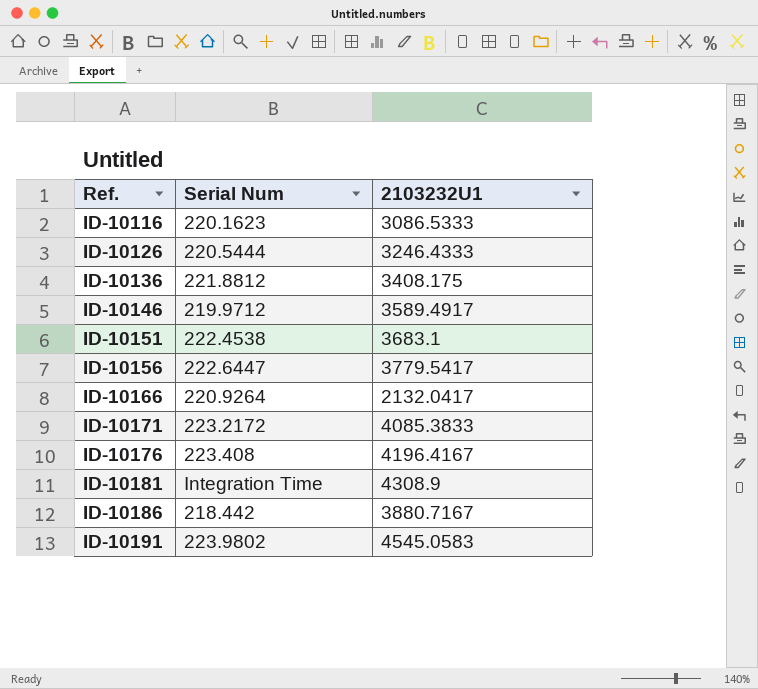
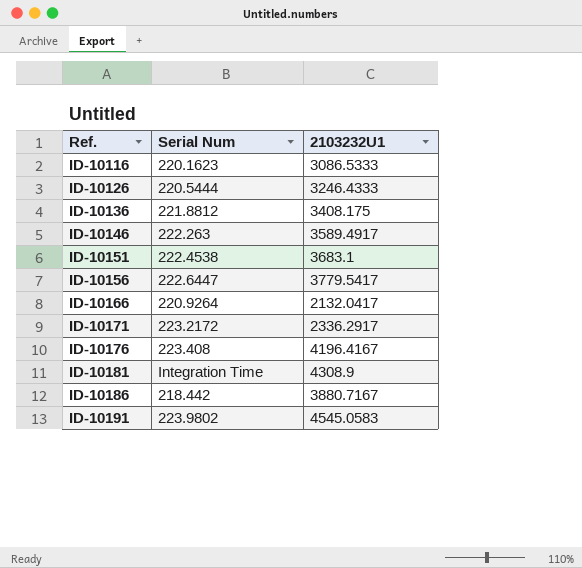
ID-10146 | Serial Num: 219.9712 -> 222.263
ID-10171 | 2103232U1: 4085.3833 -> 2336.2917

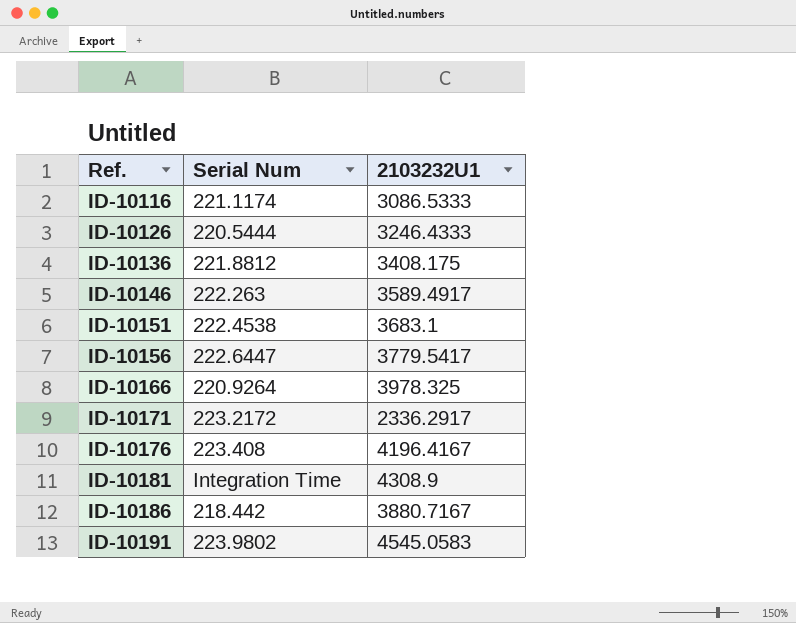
ID-10116 | Serial Num: 220.1623 -> 221.1174
ID-10166 | 2103232U1: 2132.0417 -> 3978.325

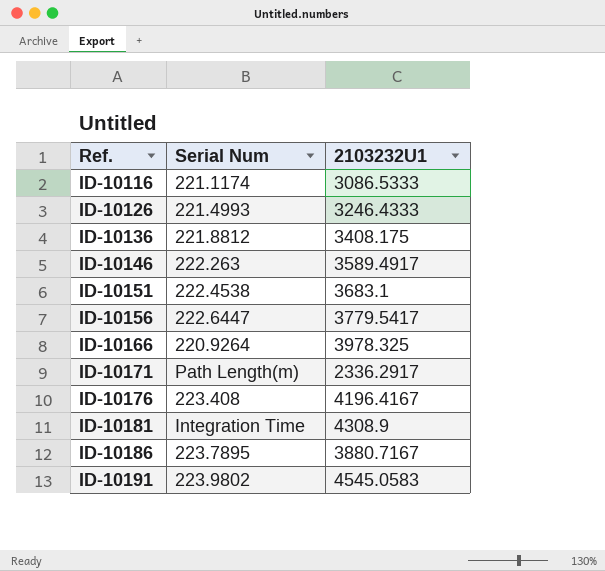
ID-10126 | Serial Num: 220.5444 -> 221.4993
ID-10171 | Serial Num: 223.2172 -> Path Length(m)
ID-10186 | Serial Num: 218.442 -> 223.7895

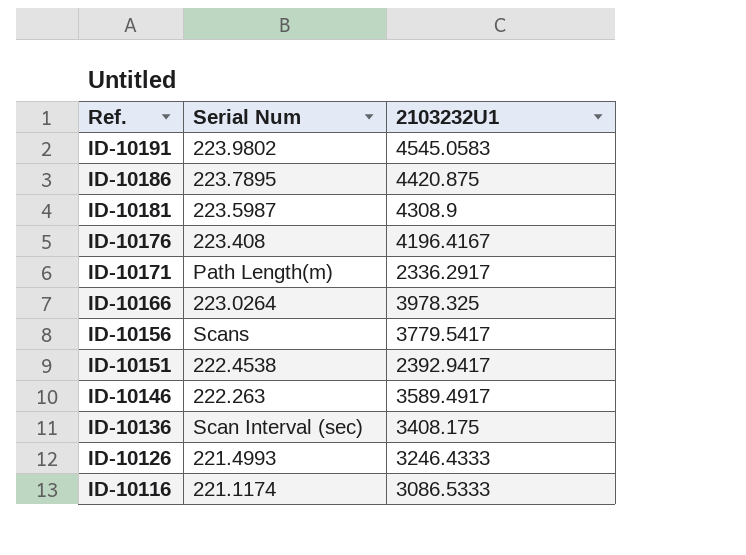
row order: Ref. ascending -> Ref. descending
ID-10186 | 2103232U1: 3880.7167 -> 4420.875
ID-10181 | Serial Num: Integration Time -> 223.5987
ID-10166 | Serial Num: 220.9264 -> 223.0264
ID-10156 | Serial Num: 222.6447 -> Scans
ID-10151 | 2103232U1: 3683.1 -> 2392.9417
ID-10136 | Serial Num: 221.8812 -> Scan Interval (sec)

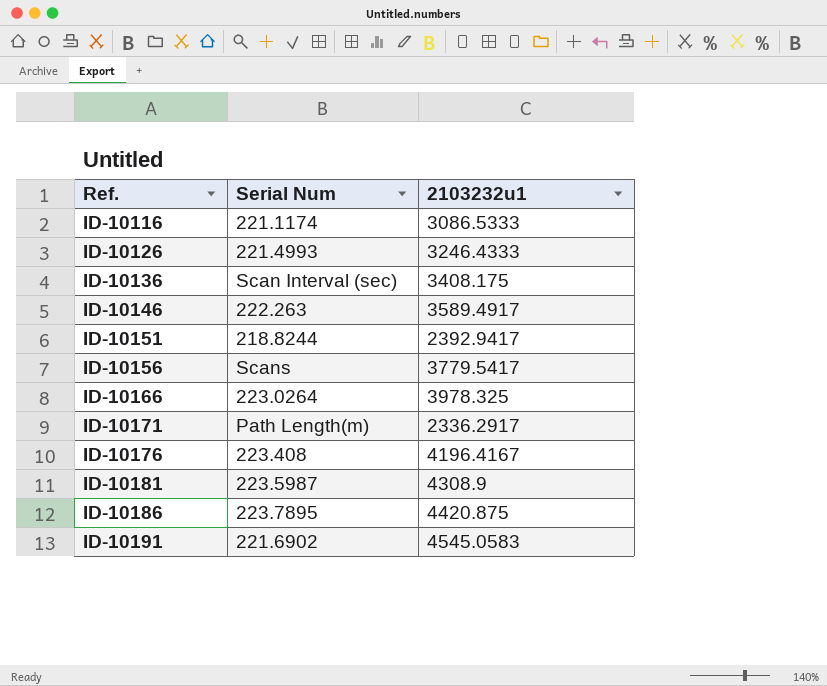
row order: Ref. descending -> Ref. ascending
column name: 2103232U1 -> 2103232u1
ID-10151 | Serial Num: 222.4538 -> 218.8244
ID-10191 | Serial Num: 223.9802 -> 221.6902

